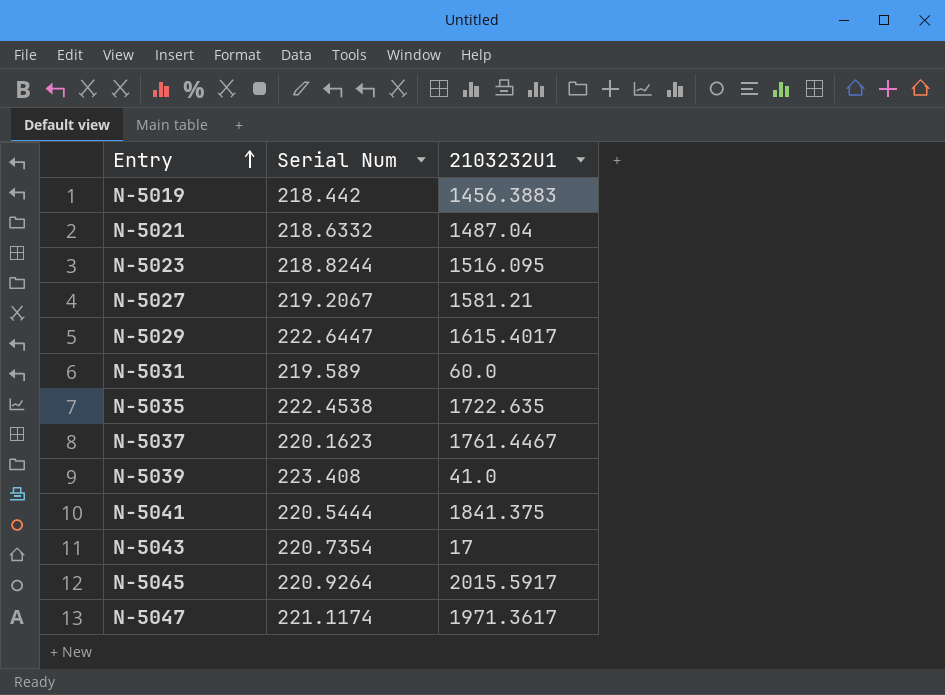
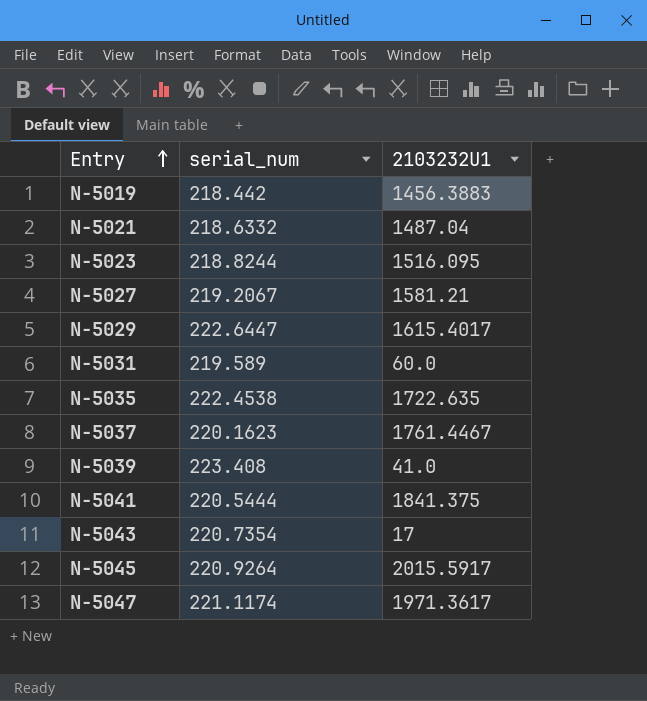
column name: Serial Num -> serial_num

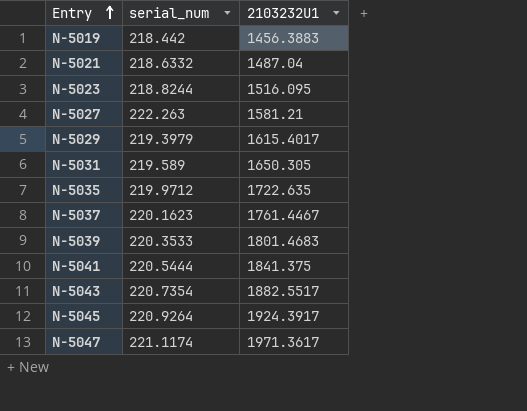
N-5027 | serial_num: 219.2067 -> 222.263
N-5029 | serial_num: 222.6447 -> 219.3979
N-5031 | 2103232U1: 60.0 -> 1650.305
N-5035 | serial_num: 222.4538 -> 219.9712
N-5039 | serial_num: 223.408 -> 220.3533
N-5039 | 2103232U1: 41.0 -> 1801.4683
N-5043 | 2103232U1: 17 -> 1882.5517
N-5045 | 2103232U1: 2015.5917 -> 1924.3917

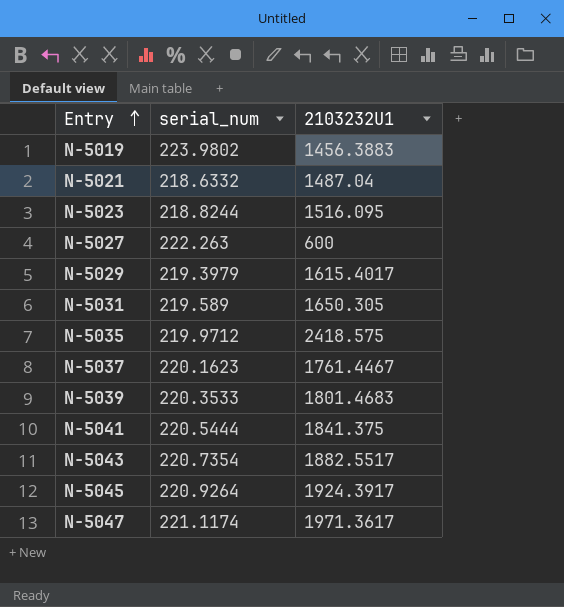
N-5019 | serial_num: 218.442 -> 223.9802
N-5027 | 2103232U1: 1581.21 -> 600
N-5035 | 2103232U1: 1722.635 -> 2418.575

